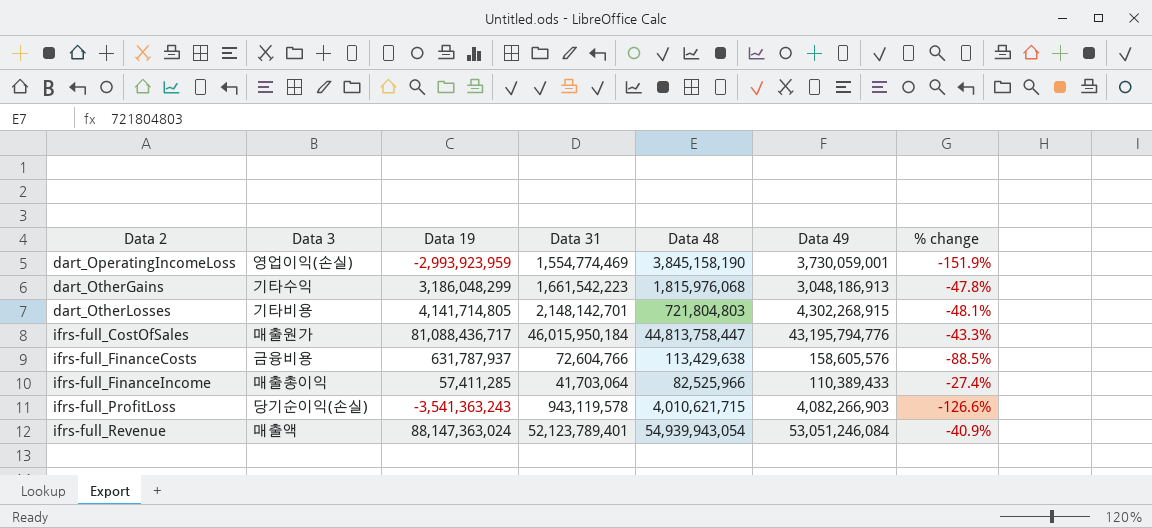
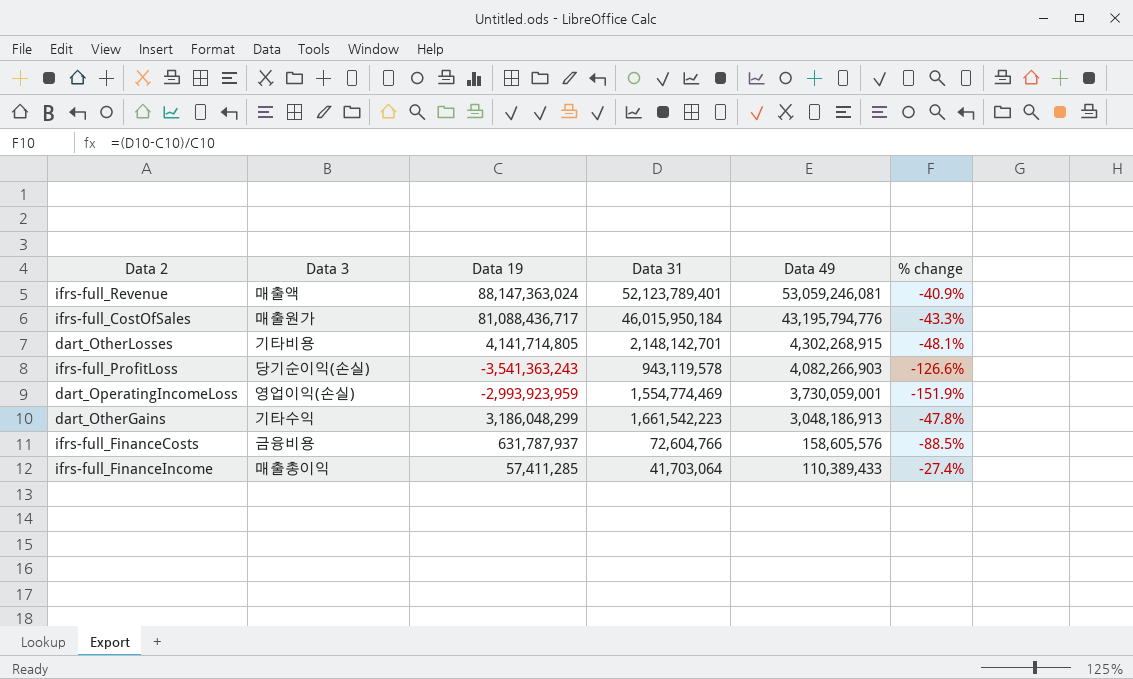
row order: Data 2 ascending -> Data 49 descending
column Data 48 | position: 5 -> none
ifrs-full_Revenue | Data 49: 53,051,246,084 -> 53,059,246,081

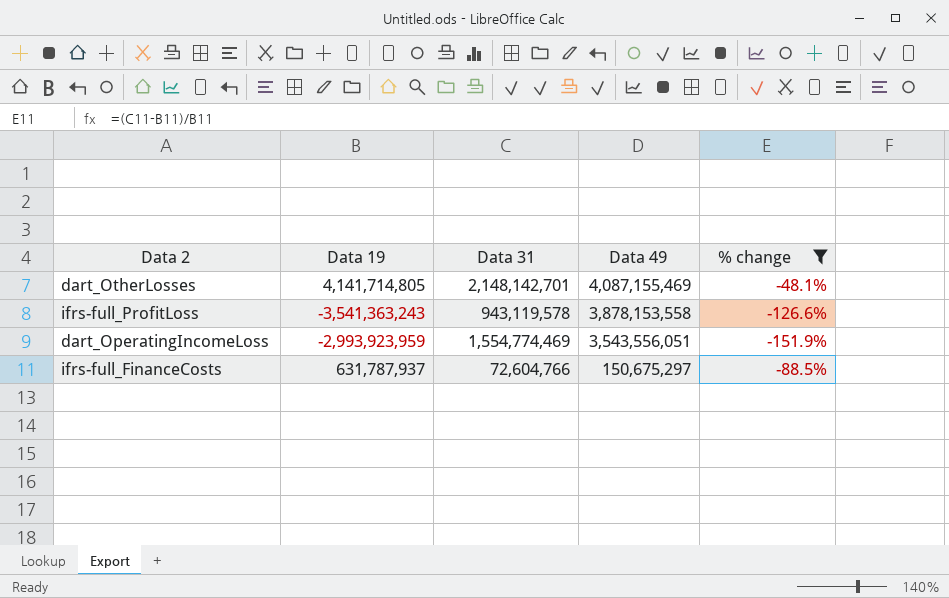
filter: none -> % change <= -48.1%
column Data 3 | position: 2 -> none
dart_OtherLosses | Data 49: 4,302,268,915 -> 4,087,155,469
ifrs-full_ProfitLoss | Data 49: 4,082,266,903 -> 3,878,153,558
dart_OperatingIncomeLoss | Data 49: 3,730,059,001 -> 3,543,556,051
ifrs-full_FinanceCosts | Data 49: 158,605,576 -> 150,675,297

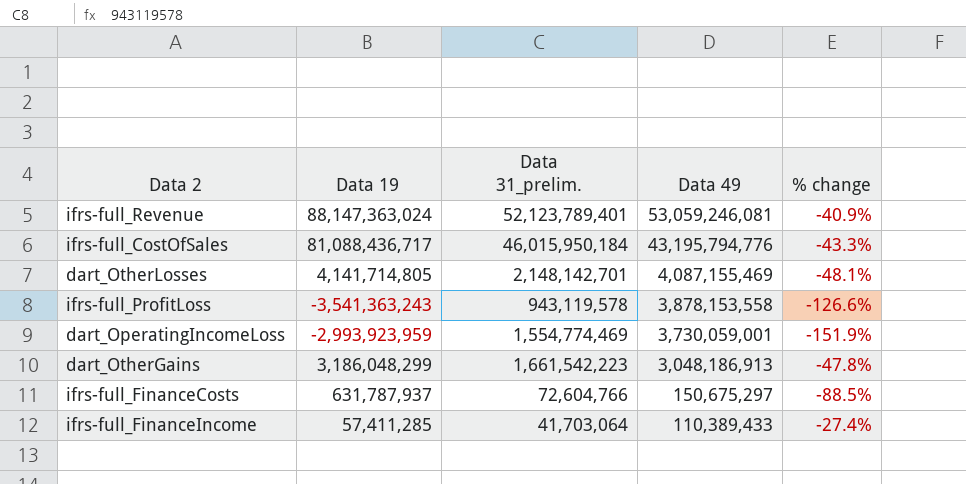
filter: % change <= -48.1% -> none
column name: Data 31 -> Data 31_prelim.
dart_OperatingIncomeLoss | Data 49: 3,543,556,051 -> 3,730,059,001

